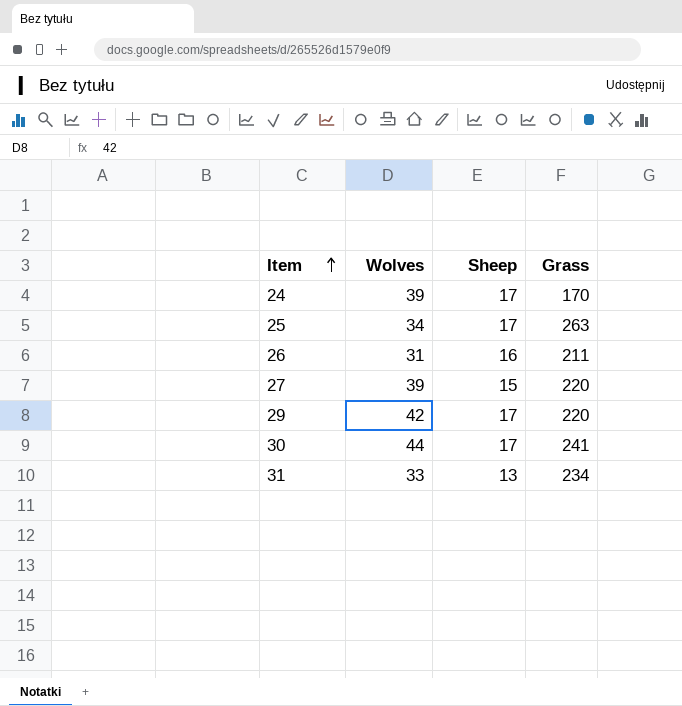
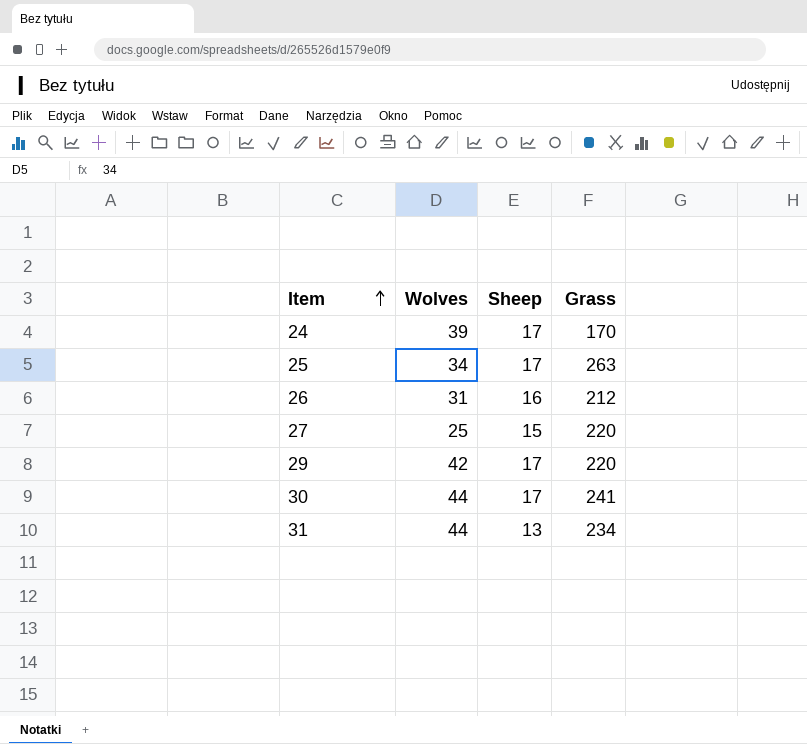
26 | Grass: 211 -> 212
27 | Wolves: 39 -> 25
31 | Wolves: 33 -> 44

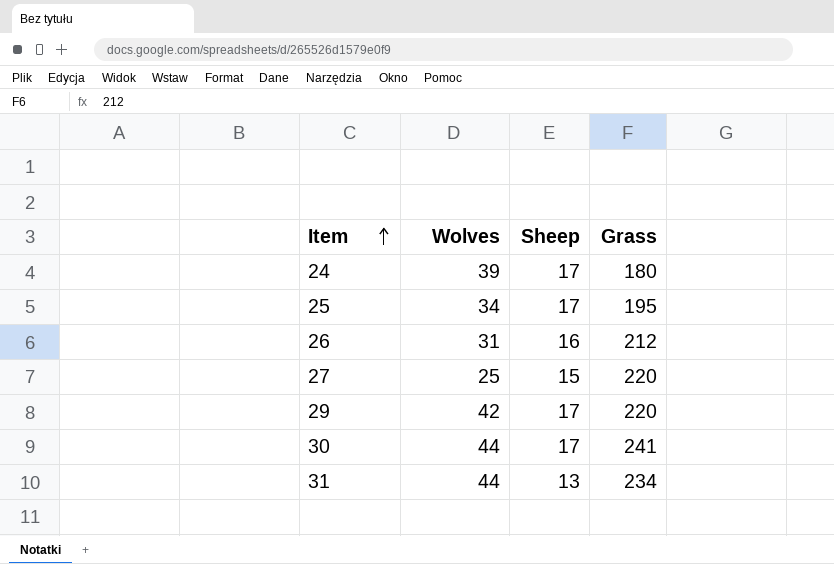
24 | Grass: 170 -> 180
25 | Grass: 263 -> 195

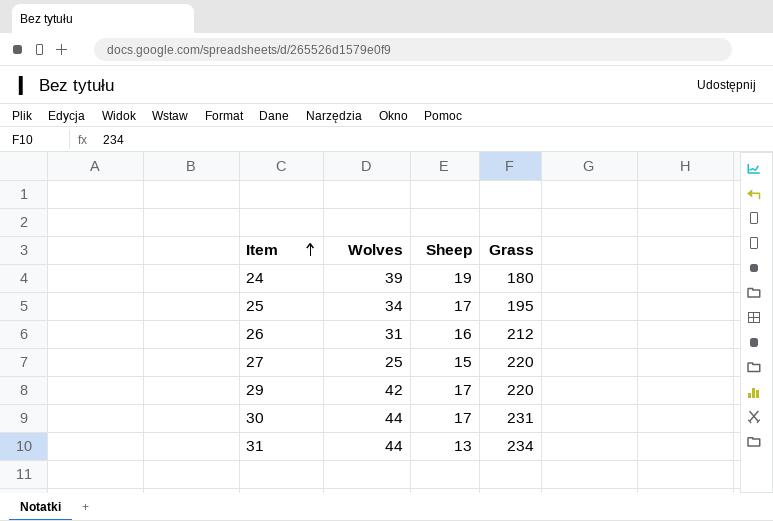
24 | Sheep: 17 -> 19
30 | Grass: 241 -> 231

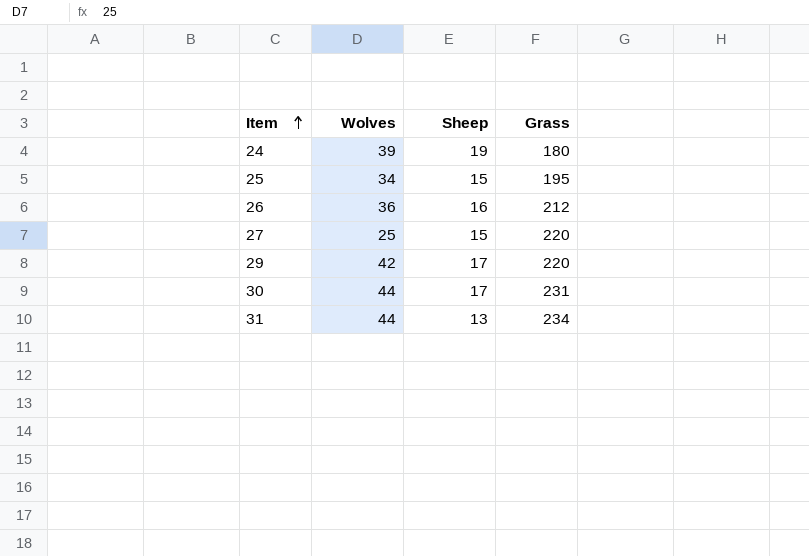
25 | Sheep: 17 -> 15
26 | Wolves: 31 -> 36

